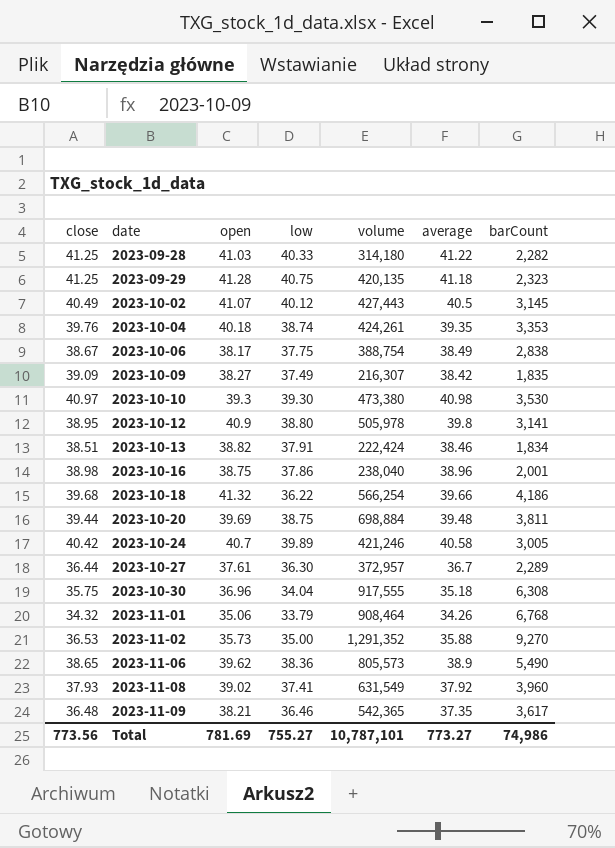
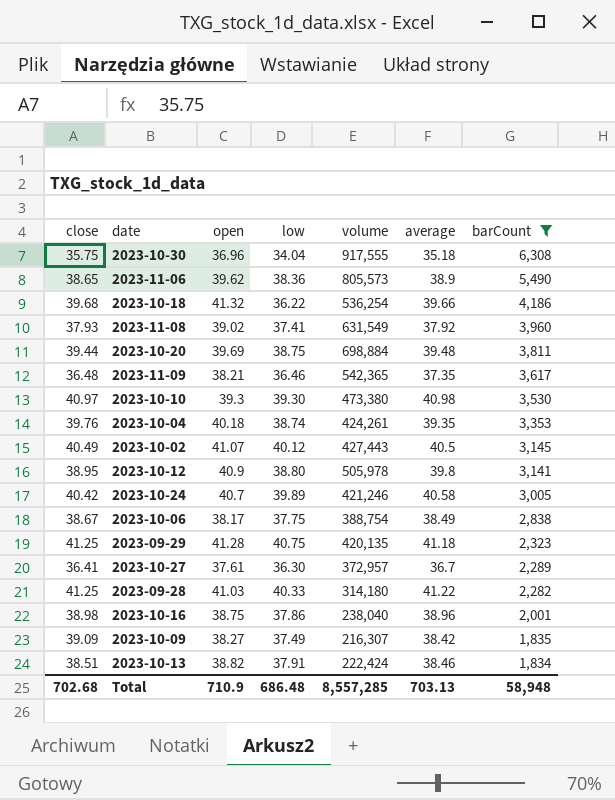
filter: none -> barCount <= 6,308
row order: date ascending -> barCount descending
2023-10-18 | volume: 566,254 -> 536,254
2023-10-27 | close: 36.44 -> 36.41
Total | close: 773.56 -> 702.68
Total | open: 781.69 -> 710.9
Total | low: 755.27 -> 686.48
Total | volume: 10,787,101 -> 8,557,285
Total | average: 773.27 -> 703.13
Total | barCount: 74,986 -> 58,948

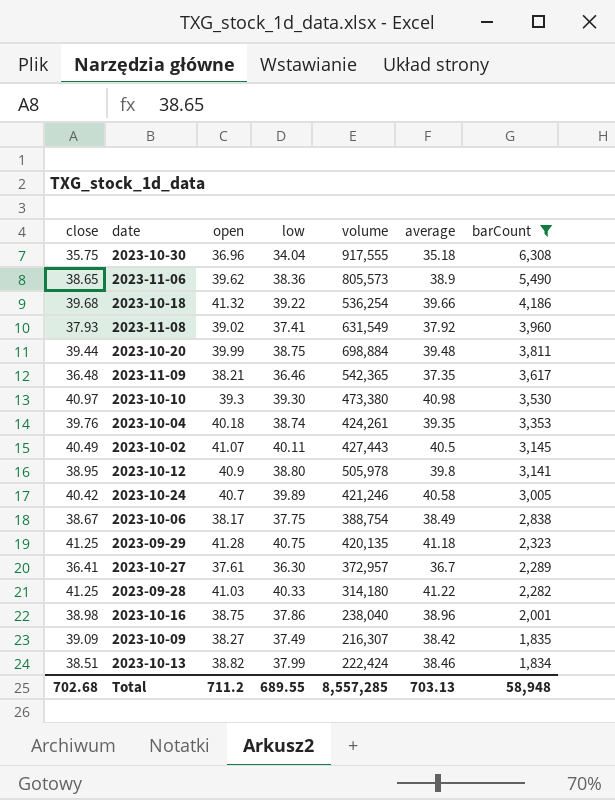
2023-10-18 | low: 36.22 -> 39.22
2023-10-20 | open: 39.69 -> 39.99
2023-10-02 | low: 40.12 -> 40.11
2023-10-13 | low: 37.91 -> 37.99
Total | open: 710.9 -> 711.2
Total | low: 686.48 -> 689.55

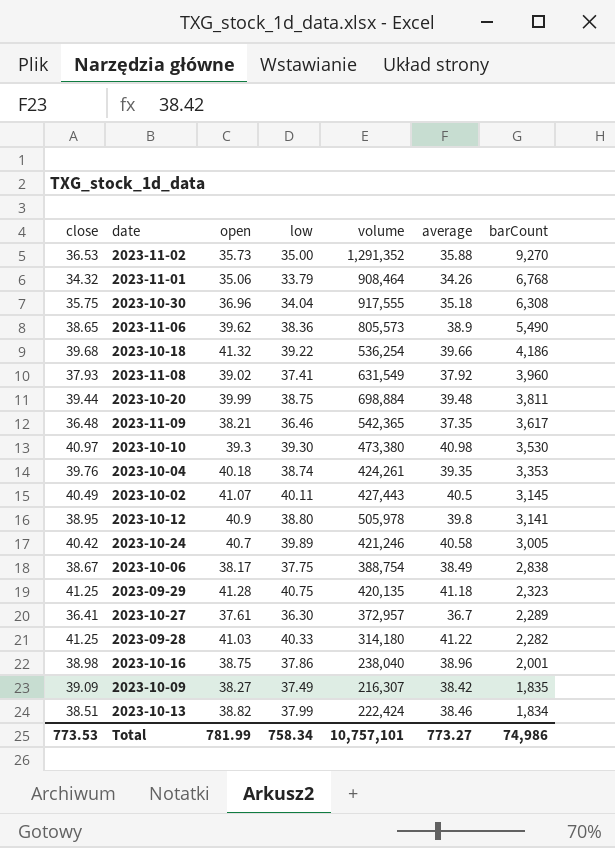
filter: barCount <= 6,308 -> none
Total | close: 702.68 -> 773.53
Total | open: 711.2 -> 781.99
Total | low: 689.55 -> 758.34
Total | volume: 8,557,285 -> 10,757,101
Total | average: 703.13 -> 773.27
Total | barCount: 58,948 -> 74,986

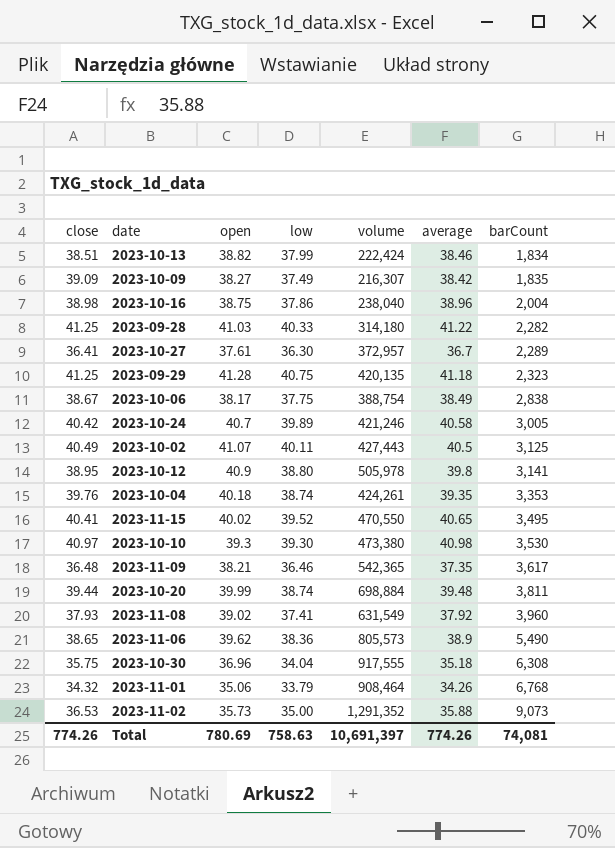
row order: barCount descending -> barCount ascending
row 2023-10-18: 39.68 | 41.32 | 39.22 | 536,254 | 39.66 | 4,186 -> none
2023-10-16 | barCount: 2,001 -> 2,004
2023-10-02 | barCount: 3,145 -> 3,125
row 2023-11-15: none -> 40.41 | 40.02 | 39.52 | 470,550 | 40.65 | 3,495
2023-10-20 | low: 38.75 -> 38.74
2023-11-02 | barCount: 9,270 -> 9,073
Total | close: 773.53 -> 774.26
Total | open: 781.99 -> 780.69
Total | low: 758.34 -> 758.63
Total | volume: 10,757,101 -> 10,691,397
Total | average: 773.27 -> 774.26
Total | barCount: 74,986 -> 74,081

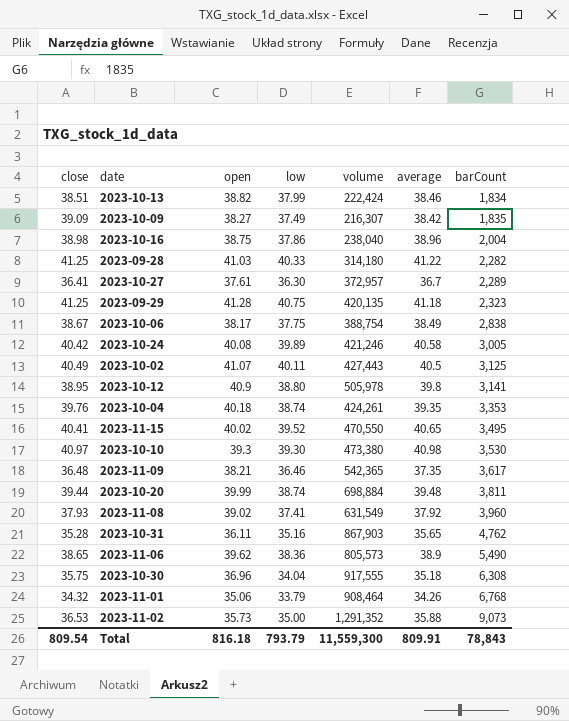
2023-10-24 | open: 40.7 -> 40.08
row 2023-10-31: none -> 35.28 | 36.11 | 35.16 | 867,903 | 35.65 | 4,762
Total | close: 774.26 -> 809.54
Total | open: 780.69 -> 816.18
Total | low: 758.63 -> 793.79
Total | volume: 10,691,397 -> 11,559,300
Total | average: 774.26 -> 809.91
Total | barCount: 74,081 -> 78,843

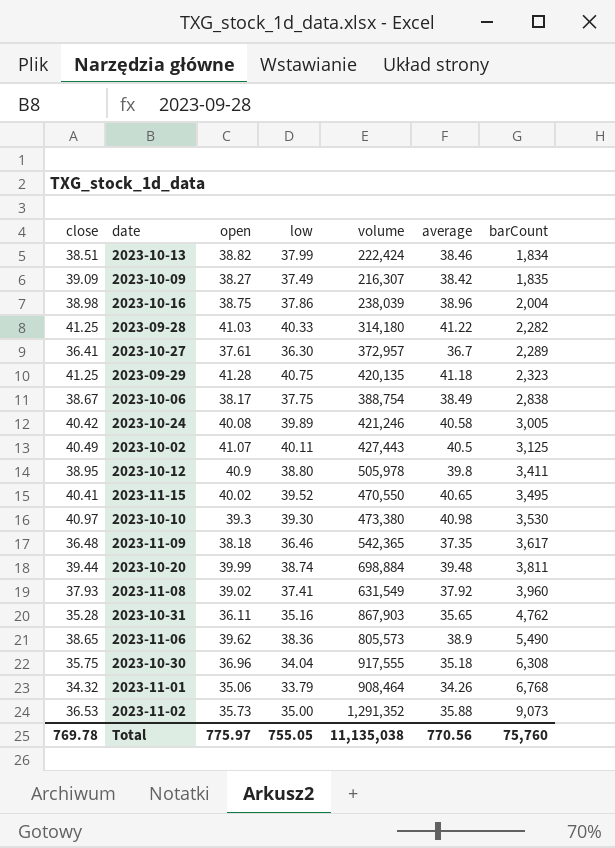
row 2023-10-04: 39.76 | 40.18 | 38.74 | 424,261 | 39.35 | 3,353 -> none
2023-10-16 | volume: 238,040 -> 238,039
2023-10-12 | barCount: 3,141 -> 3,411
2023-11-09 | open: 38.21 -> 38.18
Total | close: 809.54 -> 769.78
Total | open: 816.18 -> 775.97
Total | low: 793.79 -> 755.05
Total | volume: 11,559,300 -> 11,135,038
Total | average: 809.91 -> 770.56
Total | barCount: 78,843 -> 75,760

